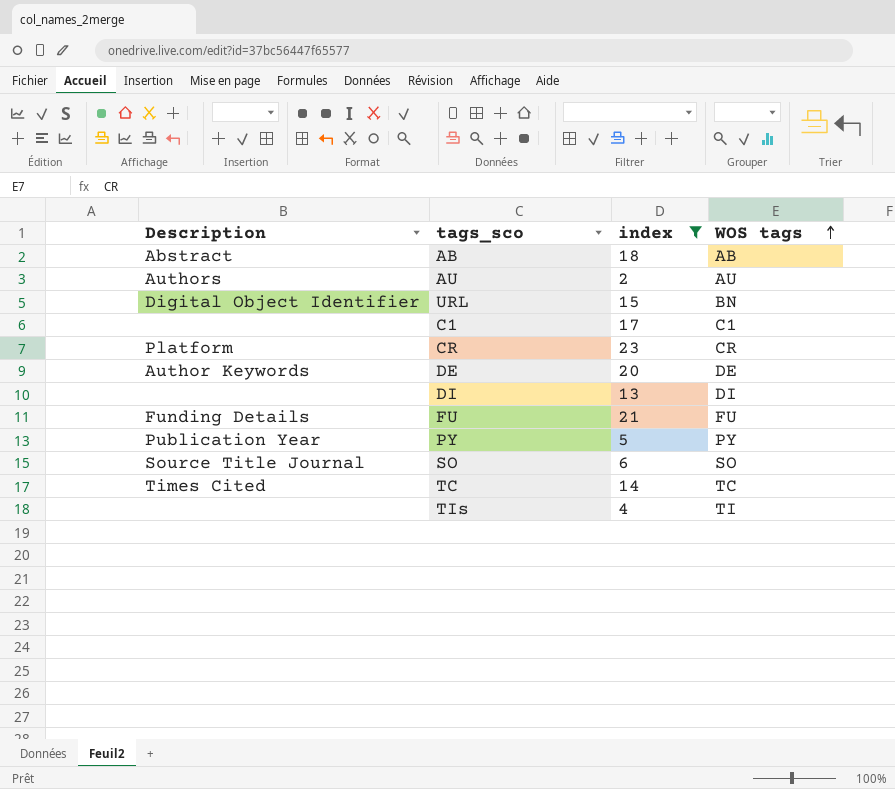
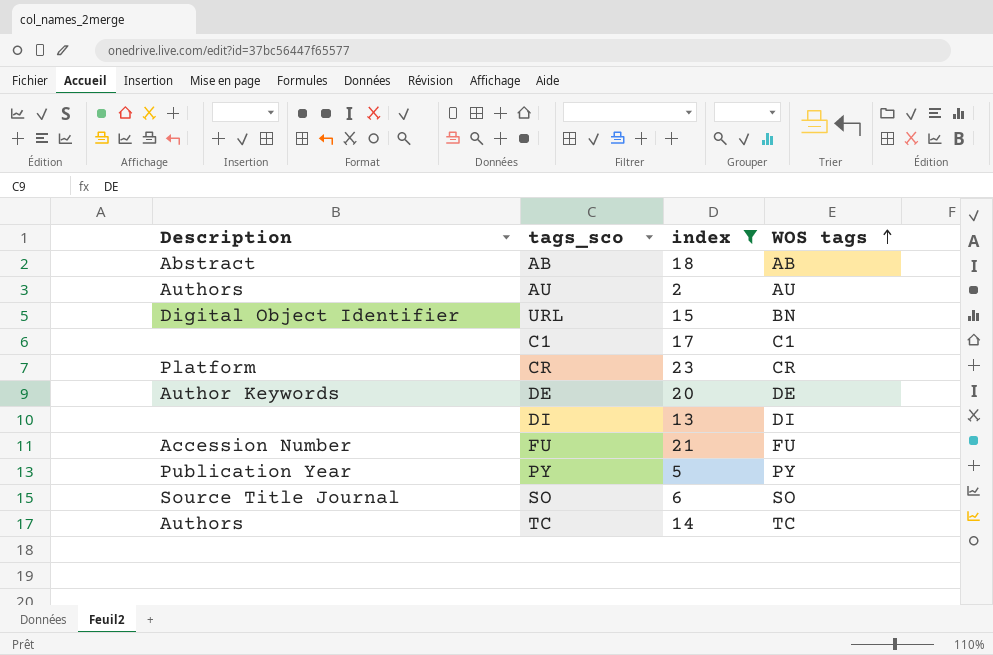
row TIs: none | 4 | TI -> none
FU | Description: Funding Details -> Accession Number
TC | Description: Times Cited -> Authors

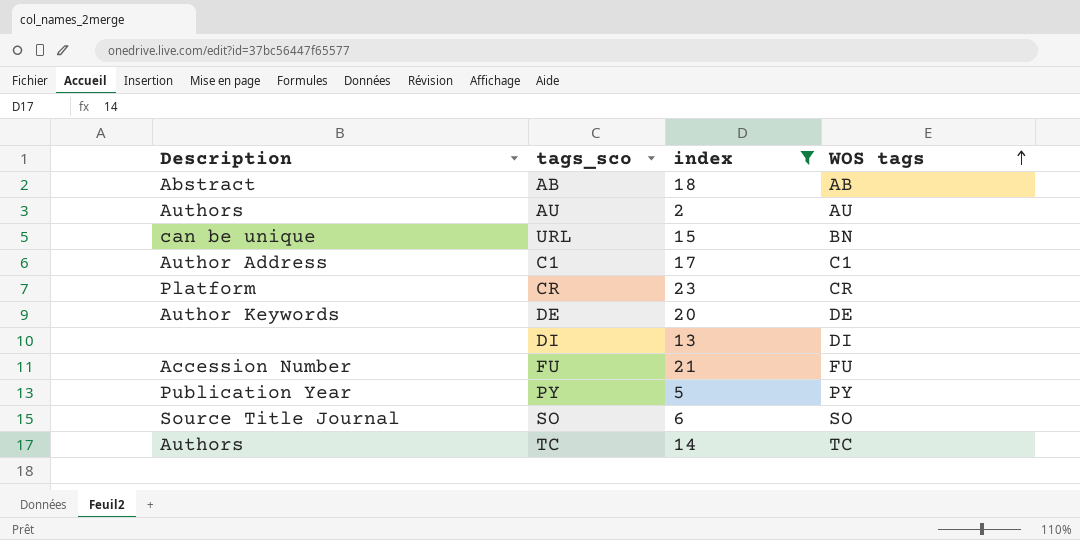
URL | Description: Digital Object Identifier -> can be unique
C1 | Description: none -> Author Address

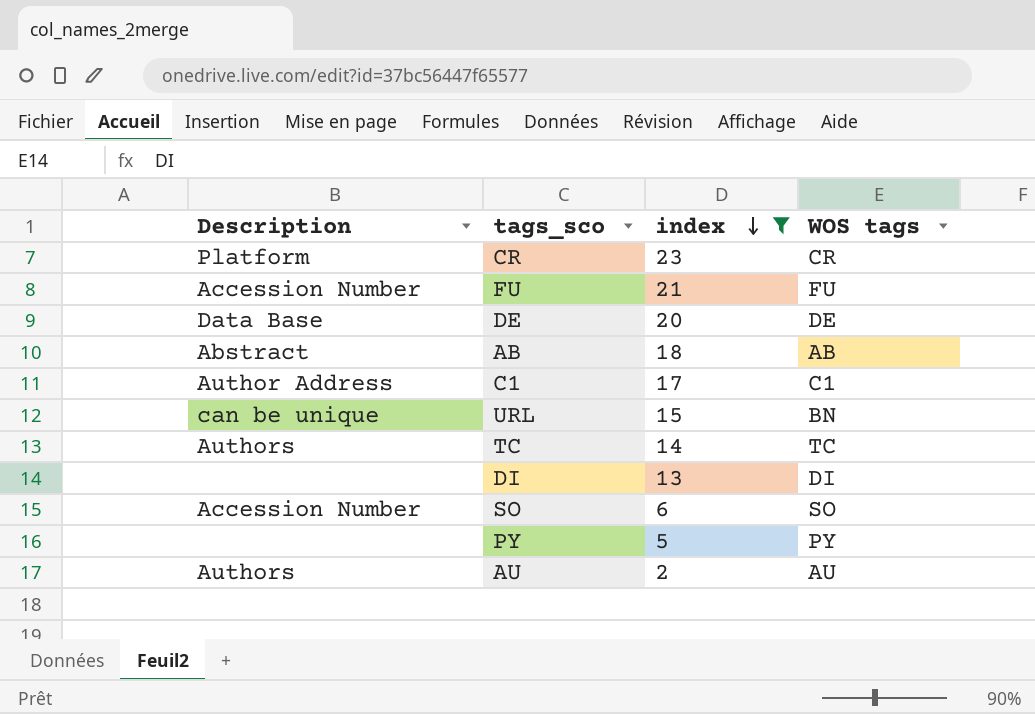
row order: WOS tags ascending -> index descending
DE | Description: Author Keywords -> Data Base
SO | Description: Source Title Journal -> Accession Number
PY | Description: Publication Year -> none

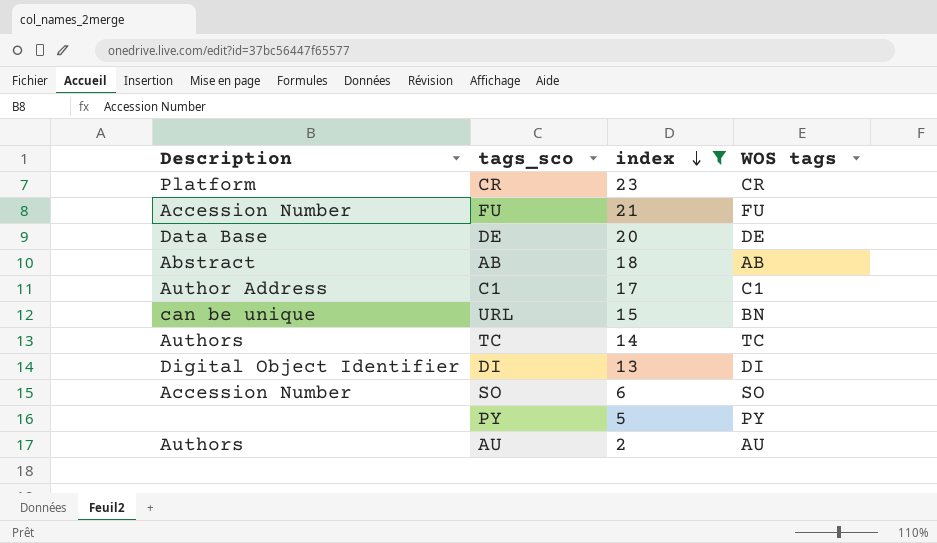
DI | Description: none -> Digital Object Identifier

